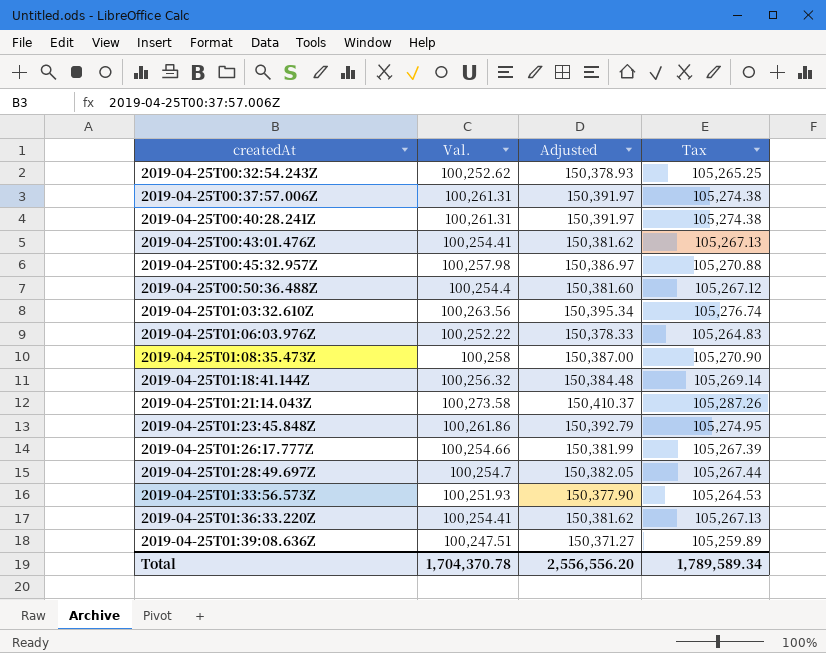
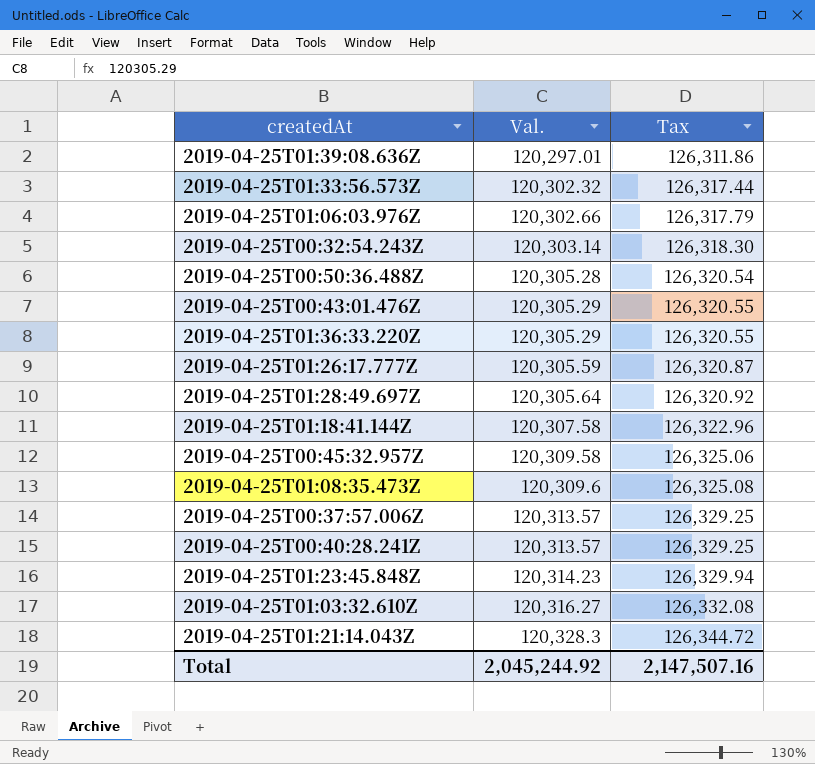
row order: createdAt ascending -> Val. ascending
column Adjusted | formula: [Val.] * 1.5 -> none
2019-04-25T01:39:08.636Z | Val.: 100,247.51 -> 120,297.01
2019-04-25T01:39:08.636Z | Tax: 105,259.89 -> 126,311.86
2019-04-25T01:33:56.573Z | Val.: 100,251.93 -> 120,302.32
2019-04-25T01:33:56.573Z | Tax: 105,264.53 -> 126,317.44
2019-04-25T01:06:03.976Z | Val.: 100,252.22 -> 120,302.66
2019-04-25T01:06:03.976Z | Tax: 105,264.83 -> 126,317.79
2019-04-25T00:32:54.243Z | Val.: 100,252.62 -> 120,303.14
2019-04-25T00:32:54.243Z | Tax: 105,265.25 -> 126,318.30
2019-04-25T00:50:36.488Z | Val.: 100,254.4 -> 120,305.28
2019-04-25T00:50:36.488Z | Tax: 105,267.12 -> 126,320.54
2019-04-25T00:43:01.476Z | Val.: 100,254.41 -> 120,305.29
2019-04-25T00:43:01.476Z | Tax: 105,267.13 -> 126,320.55
2019-04-25T01:36:33.220Z | Val.: 100,254.41 -> 120,305.29
2019-04-25T01:36:33.220Z | Tax: 105,267.13 -> 126,320.55
2019-04-25T01:26:17.777Z | Val.: 100,254.66 -> 120,305.59
2019-04-25T01:26:17.777Z | Tax: 105,267.39 -> 126,320.87
2019-04-25T01:28:49.697Z | Val.: 100,254.7 -> 120,305.64
2019-04-25T01:28:49.697Z | Tax: 105,267.44 -> 126,320.92
2019-04-25T01:18:41.144Z | Val.: 100,256.32 -> 120,307.58
2019-04-25T01:18:41.144Z | Tax: 105,269.14 -> 126,322.96
2019-04-25T00:45:32.957Z | Val.: 100,257.98 -> 120,309.58
2019-04-25T00:45:32.957Z | Tax: 105,270.88 -> 126,325.06
2019-04-25T01:08:35.473Z | Val.: 100,258 -> 120,309.6
2019-04-25T01:08:35.473Z | Tax: 105,270.90 -> 126,325.08
2019-04-25T00:37:57.006Z | Val.: 100,261.31 -> 120,313.57
2019-04-25T00:37:57.006Z | Tax: 105,274.38 -> 126,329.25
2019-04-25T00:40:28.241Z | Val.: 100,261.31 -> 120,313.57
2019-04-25T00:40:28.241Z | Tax: 105,274.38 -> 126,329.25
2019-04-25T01:23:45.848Z | Val.: 100,261.86 -> 120,314.23
2019-04-25T01:23:45.848Z | Tax: 105,274.95 -> 126,329.94
2019-04-25T01:03:32.610Z | Val.: 100,263.56 -> 120,316.27
2019-04-25T01:03:32.610Z | Tax: 105,276.74 -> 126,332.08
2019-04-25T01:21:14.043Z | Val.: 100,273.58 -> 120,328.3
2019-04-25T01:21:14.043Z | Tax: 105,287.26 -> 126,344.72
Total | Val.: 1,704,370.78 -> 2,045,244.92
Total | Tax: 1,789,589.34 -> 2,147,507.16

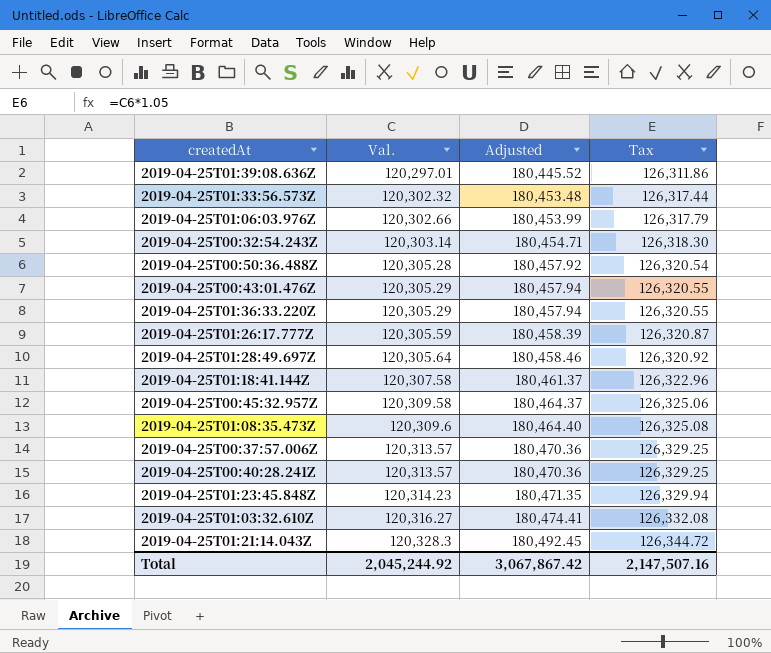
column Adjusted | formula: none -> [Val.] * 1.5

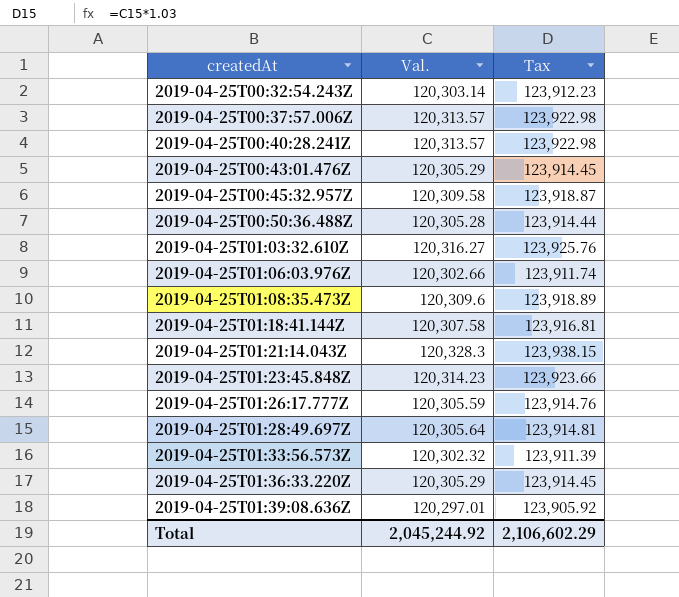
row order: Val. ascending -> createdAt ascending
column Adjusted | formula: [Val.] * 1.5 -> none
column Tax | formula: [Val.] * 1.05 -> [Val.] * 1.03
Total | Tax: 2,147,507.16 -> 2,106,602.29

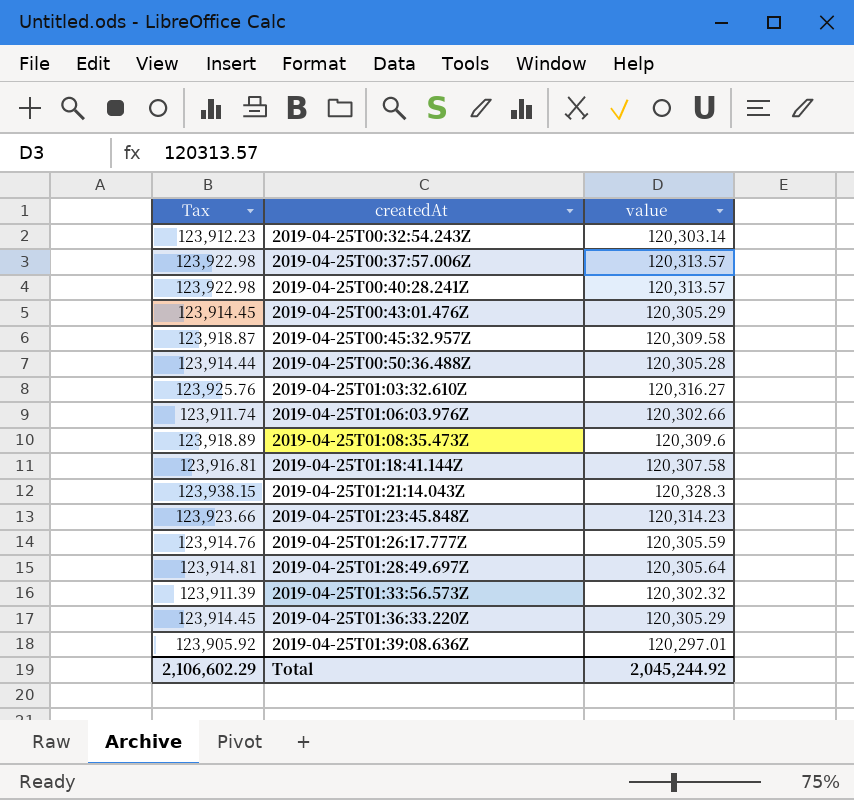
column Tax | position: 3 -> 1
column name: Val. -> value

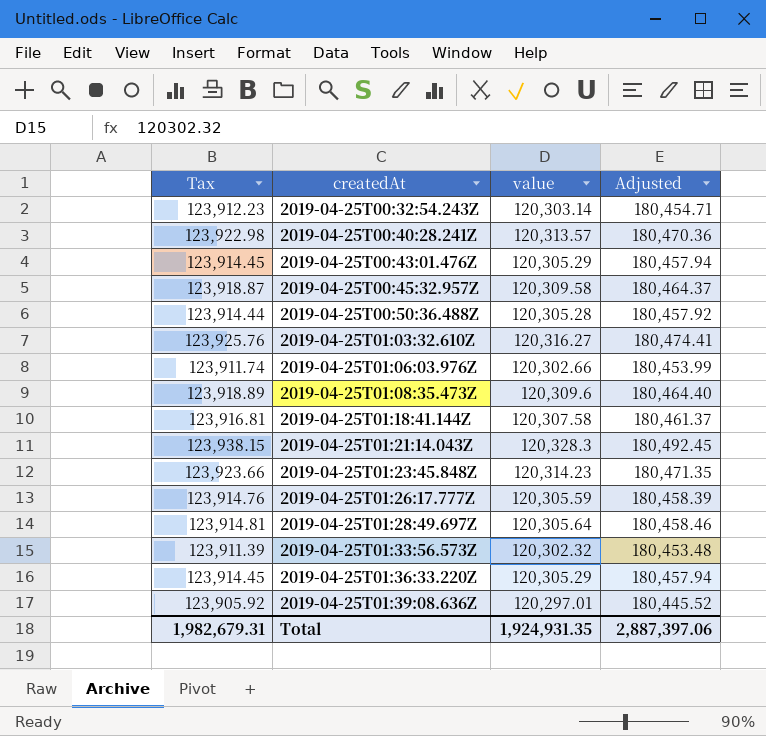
column Adjusted | formula: none -> [value] * 1.5
row 2019-04-25T00:37:57.006Z: 123,922.98 | 120,313.57 -> none
Total | Tax: 2,106,602.29 -> 1,982,679.31
Total | value: 2,045,244.92 -> 1,924,931.35

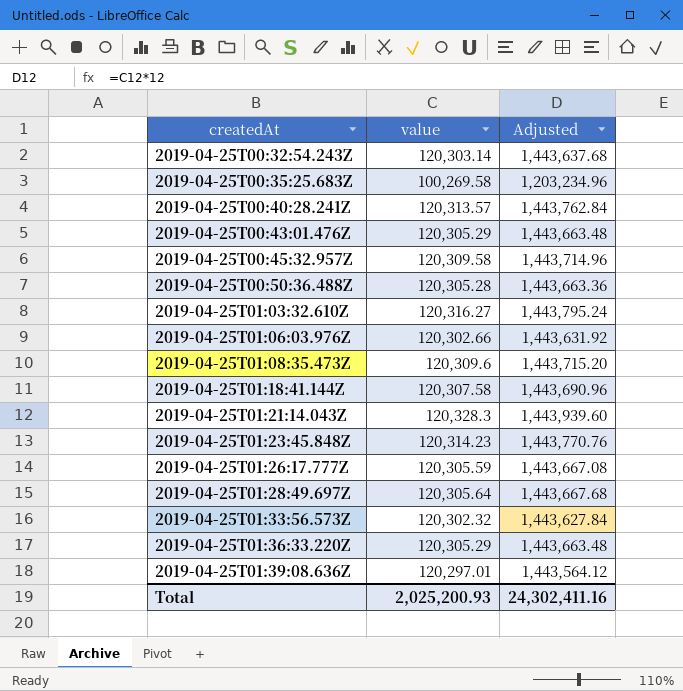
column Tax | formula: [value] * 1.03 -> none
column Adjusted | formula: [value] * 1.5 -> [value] * 12
row 2019-04-25T00:35:25.683Z: none -> 100,269.58 | 1,203,234.96
Total | value: 1,924,931.35 -> 2,025,200.93
Total | Adjusted: 2,887,397.06 -> 24,302,411.16

